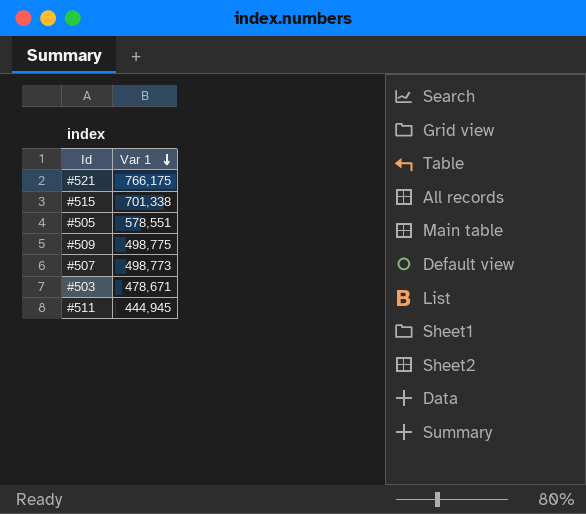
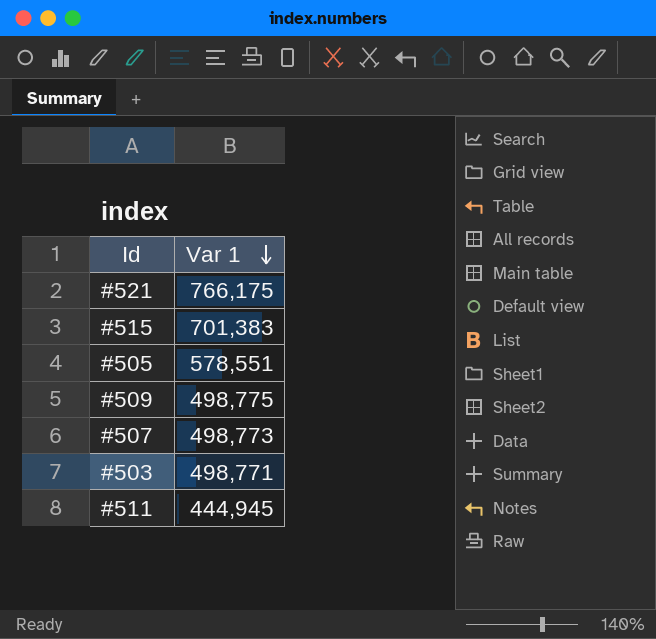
#515 | Var 1: 701,338 -> 701,383
#503 | Var 1: 478,671 -> 498,771

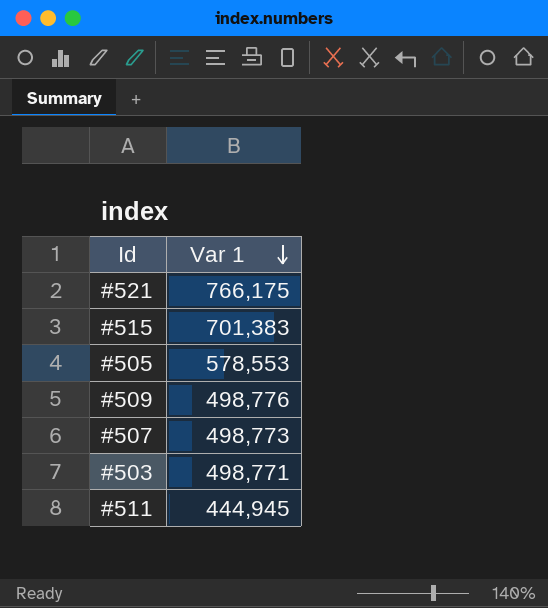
#505 | Var 1: 578,551 -> 578,553
#509 | Var 1: 498,775 -> 498,776

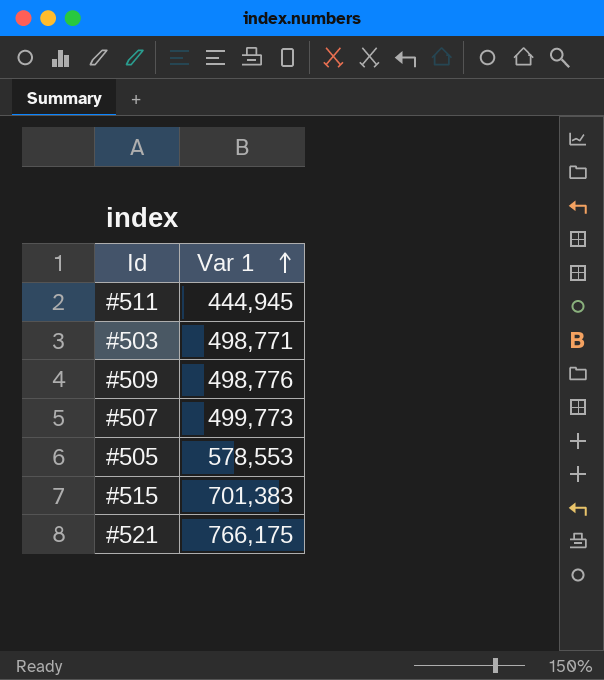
row order: Var 1 descending -> Var 1 ascending
#507 | Var 1: 498,773 -> 499,773

